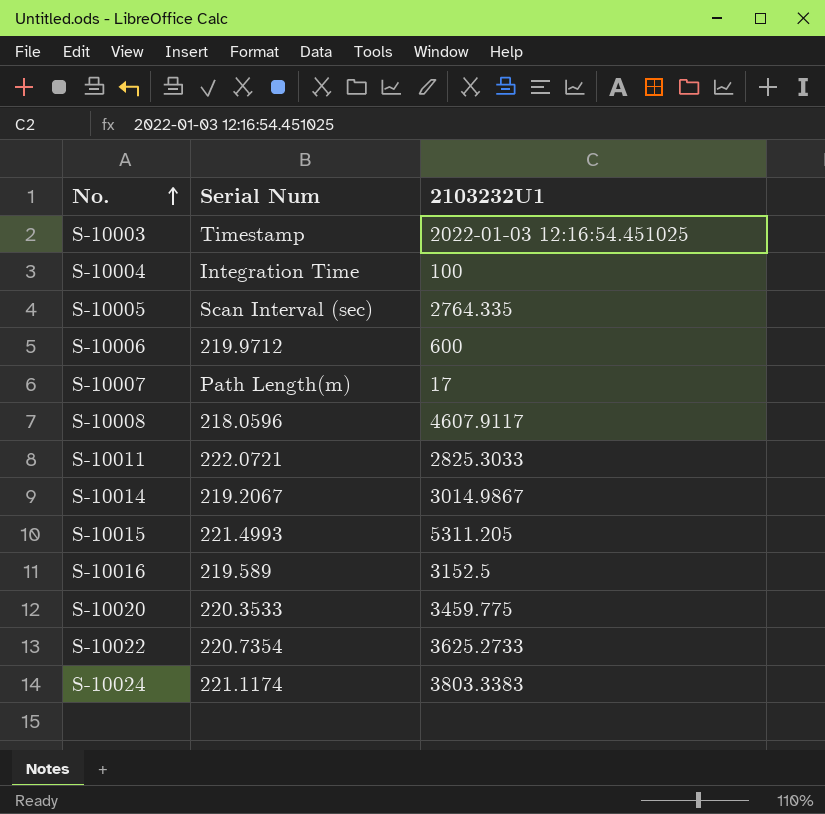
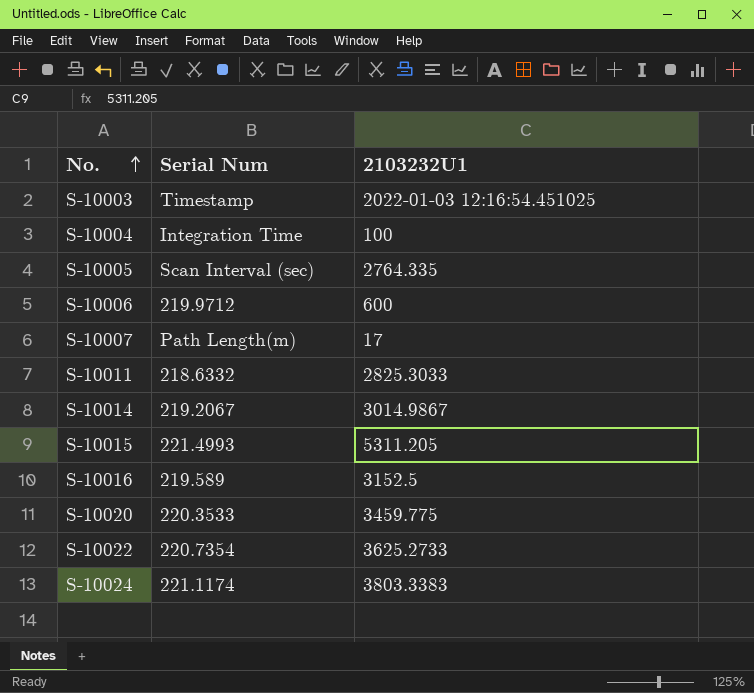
row S-10008: 218.0596 | 4607.9117 -> none
S-10011 | Serial Num: 222.0721 -> 218.6332

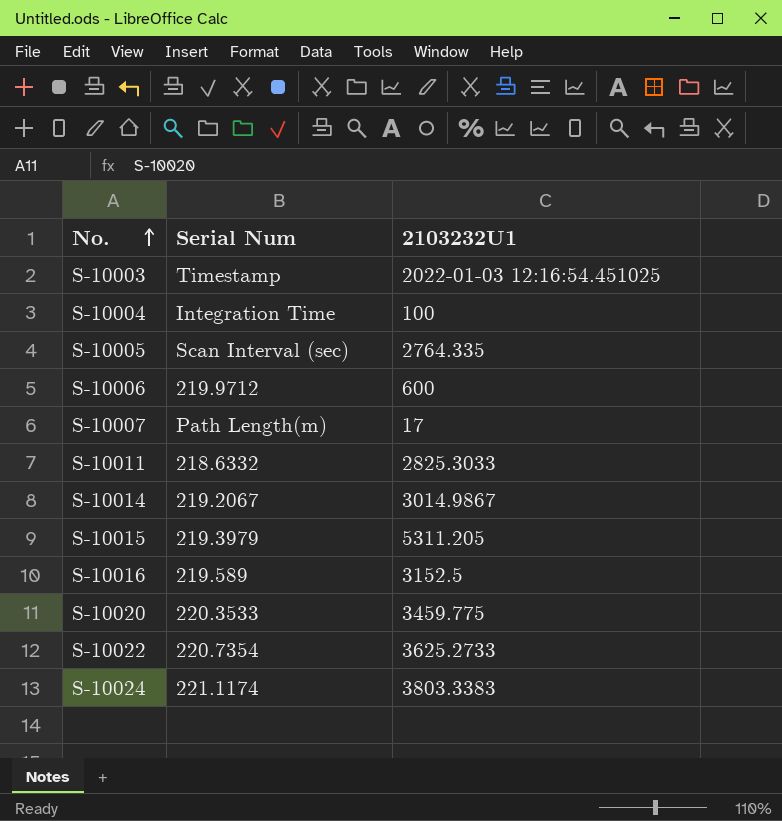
S-10015 | Serial Num: 221.4993 -> 219.3979

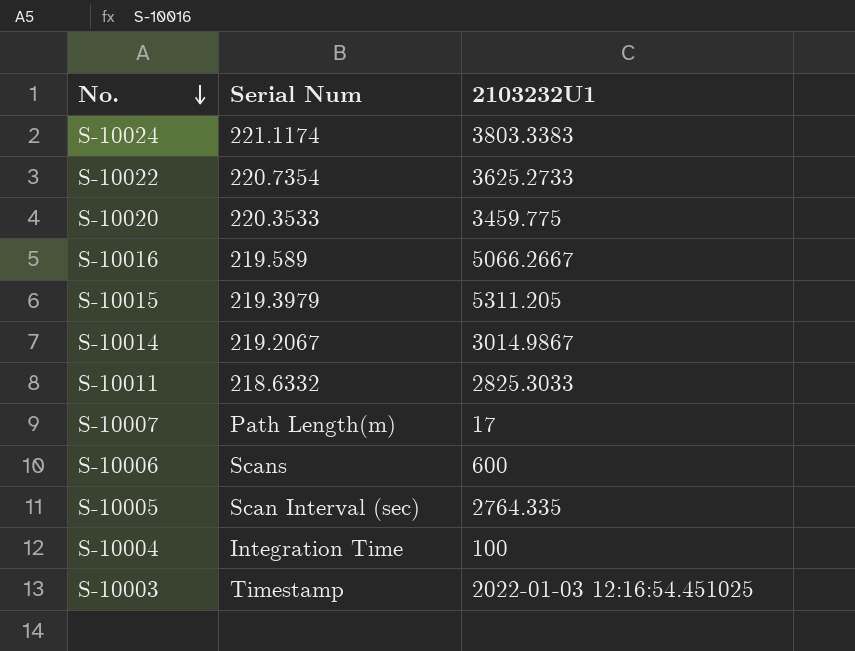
row order: No. ascending -> No. descending
S-10016 | 2103232U1: 3152.5 -> 5066.2667
S-10006 | Serial Num: 219.9712 -> Scans

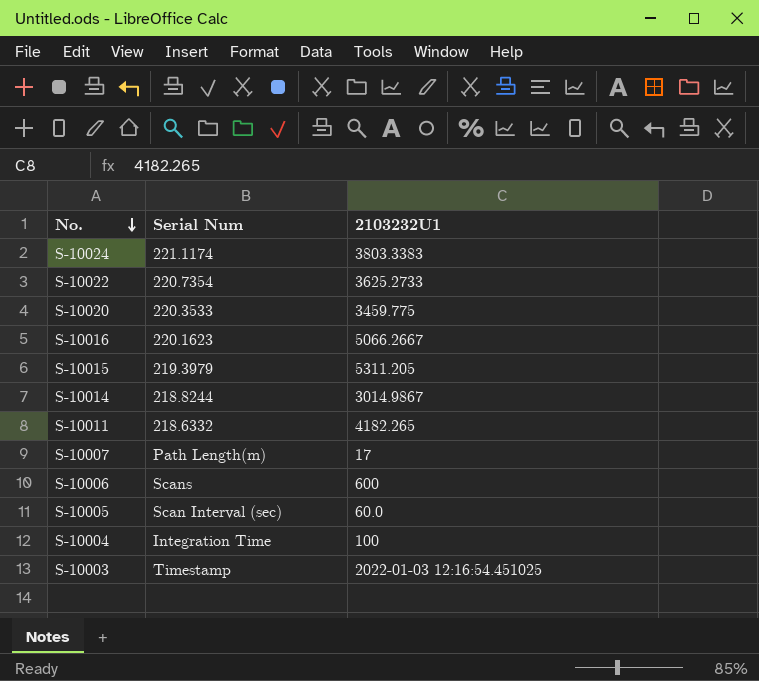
S-10016 | Serial Num: 219.589 -> 220.1623
S-10014 | Serial Num: 219.2067 -> 218.8244
S-10011 | 2103232U1: 2825.3033 -> 4182.265
S-10005 | 2103232U1: 2764.335 -> 60.0

